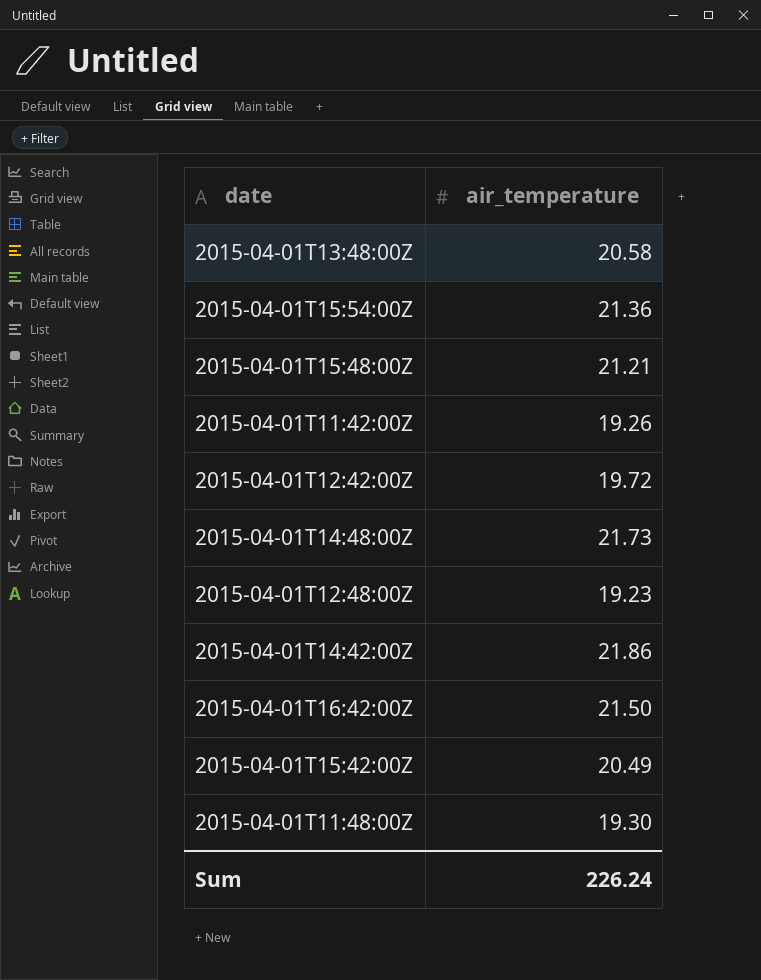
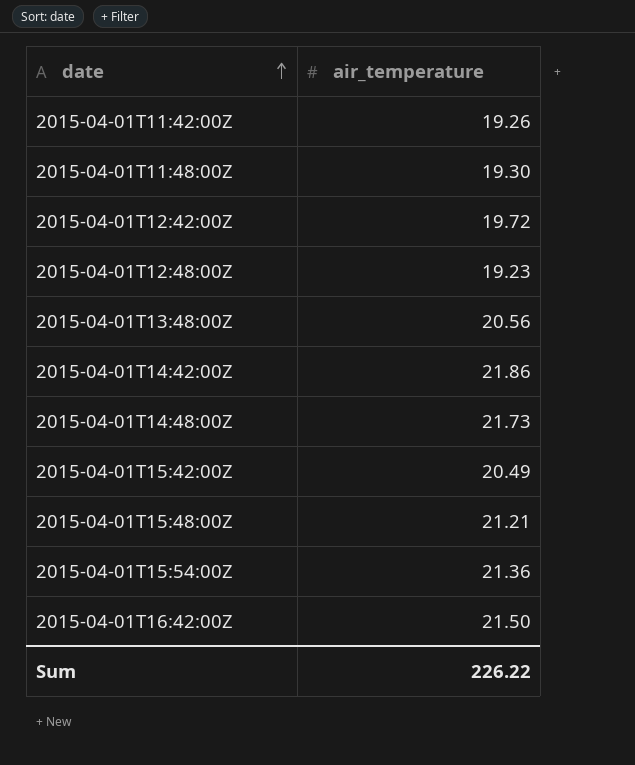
row order: none -> date ascending
2015-04-01T13:48:00Z | air_temperature: 20.58 -> 20.56
Sum | air_temperature: 226.24 -> 226.22

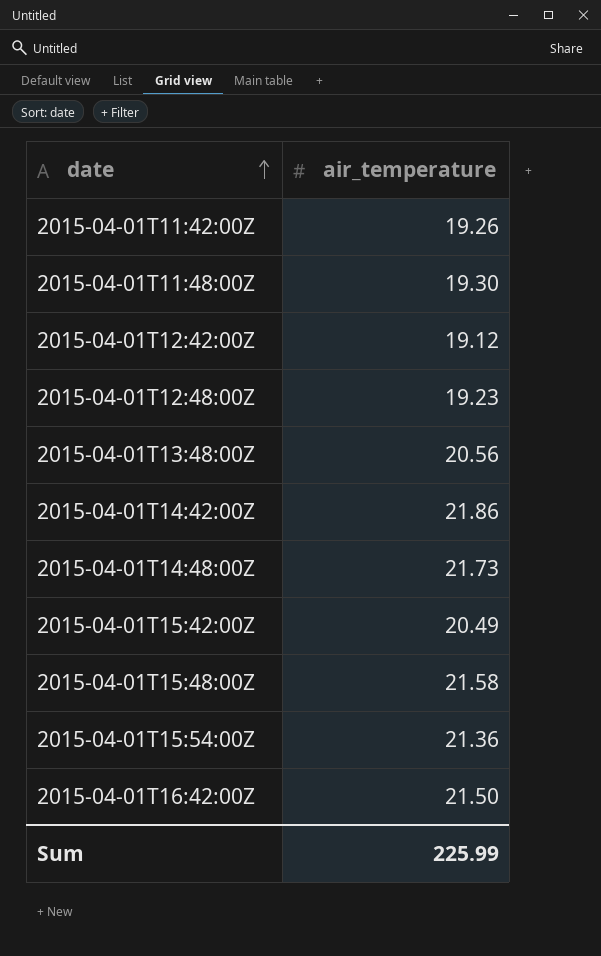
2015-04-01T12:42:00Z | air_temperature: 19.72 -> 19.12
2015-04-01T15:48:00Z | air_temperature: 21.21 -> 21.58
Sum | air_temperature: 226.22 -> 225.99

